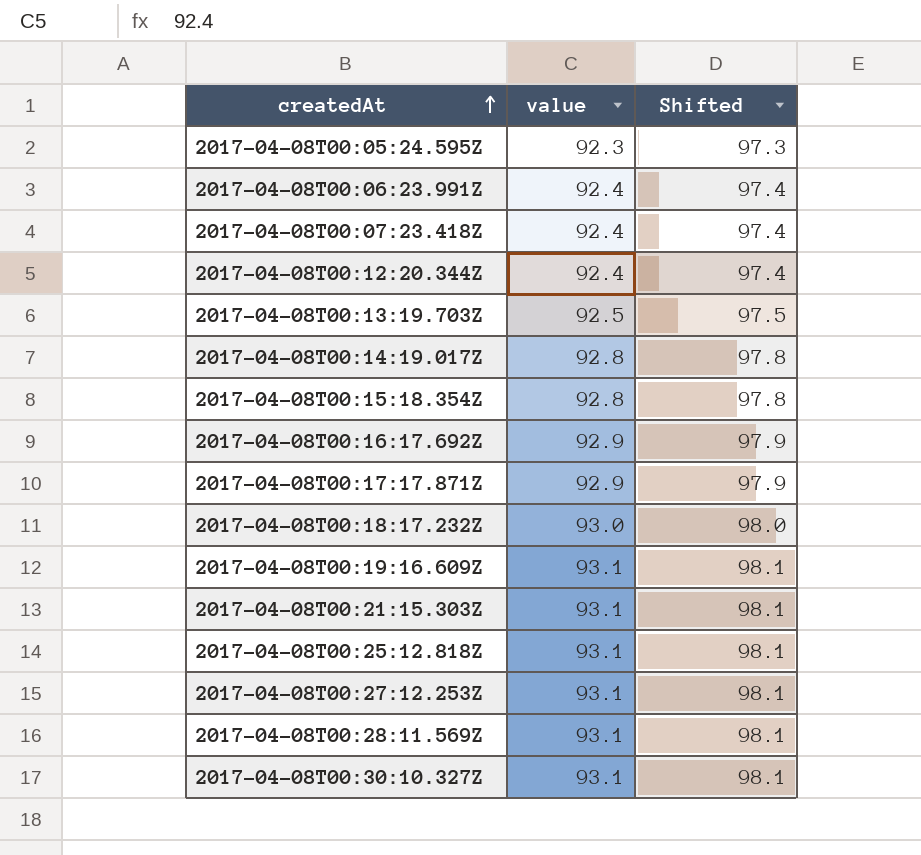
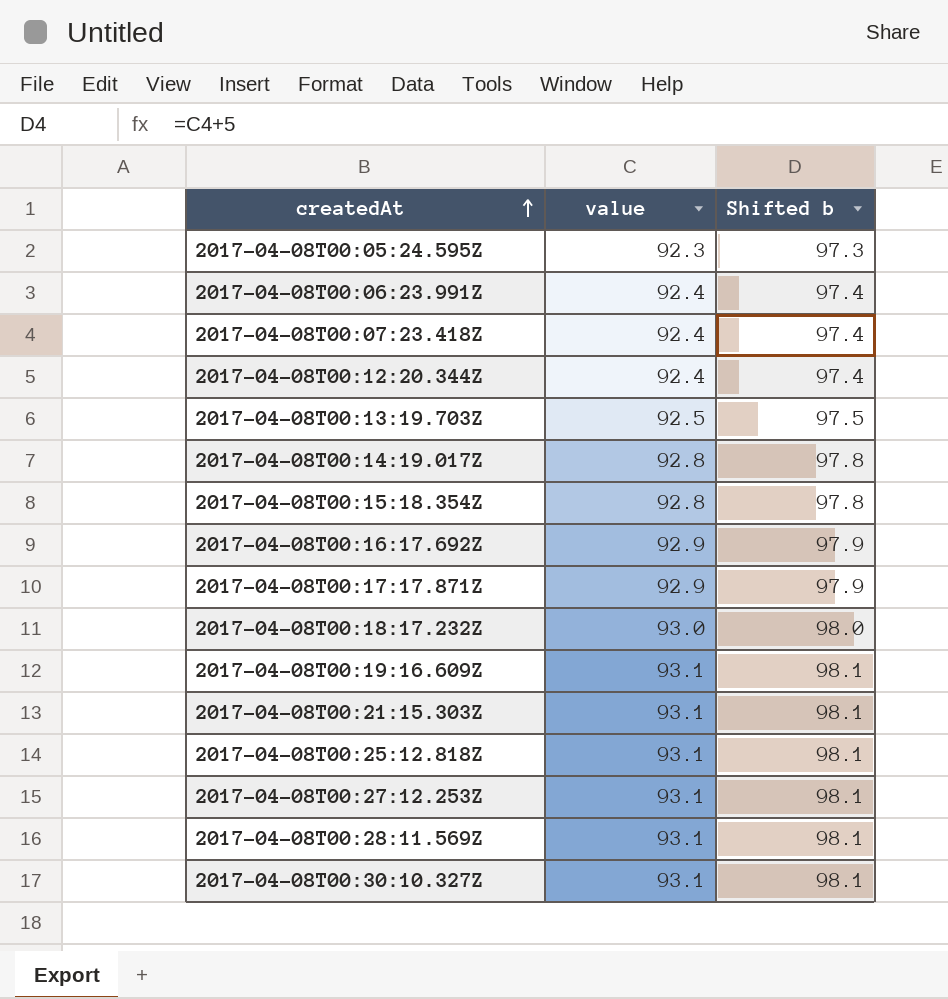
column name: Shifted -> Shifted b

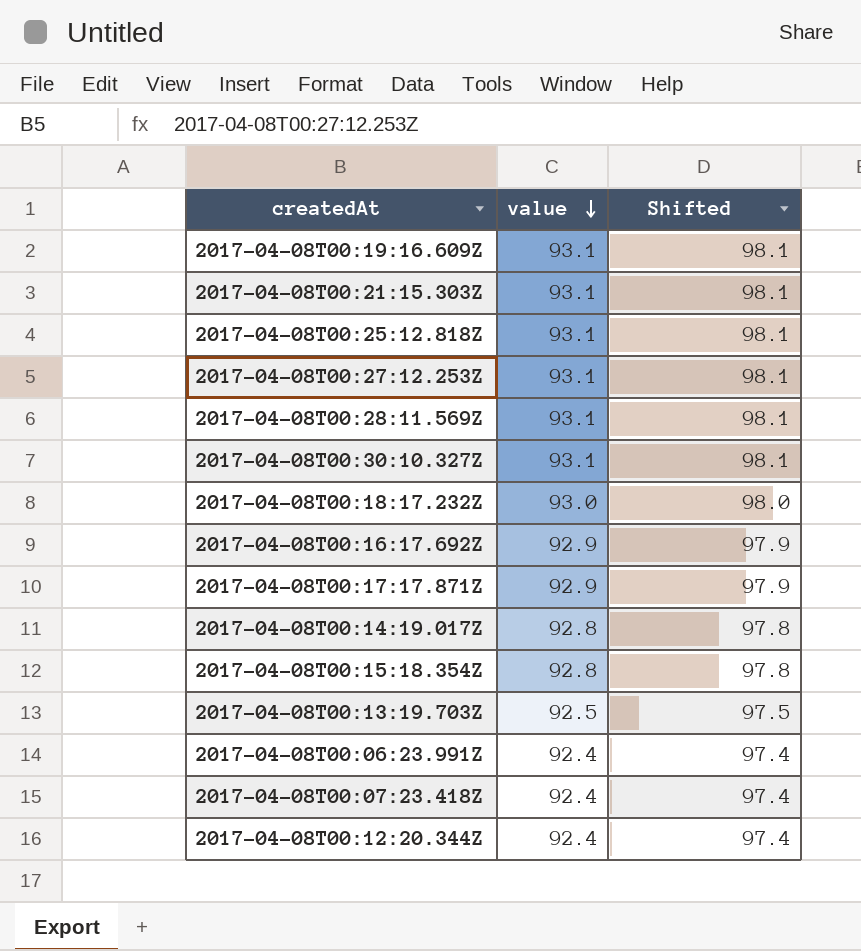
row order: createdAt ascending -> value descending
column name: Shifted b -> Shifted
row 2017-04-08T00:05:24.595Z: 92.3 | 97.3 -> none

